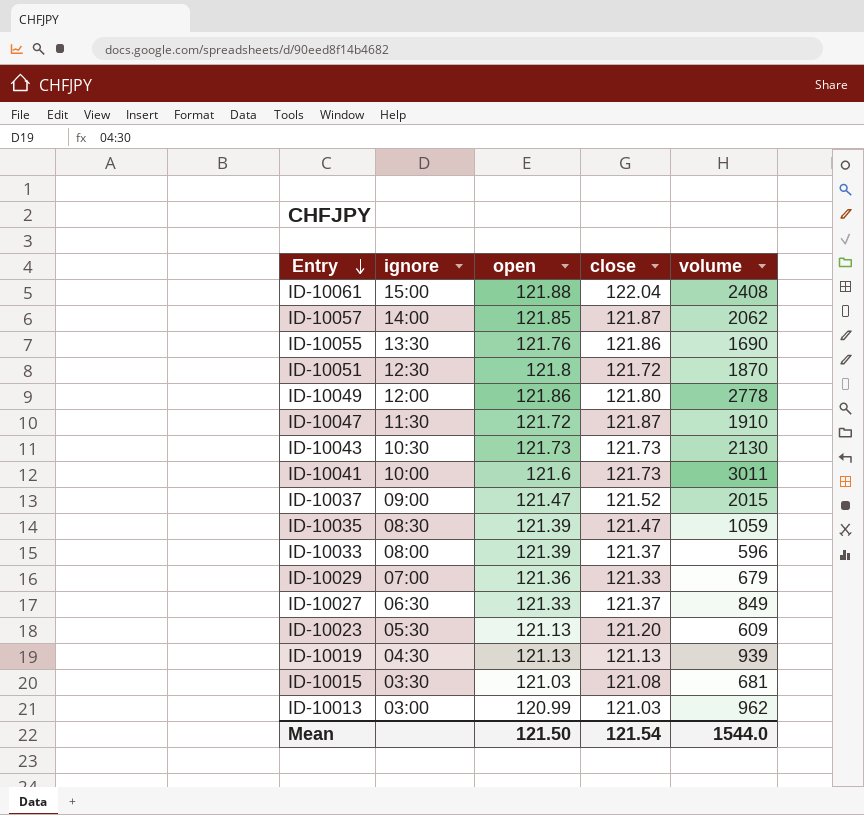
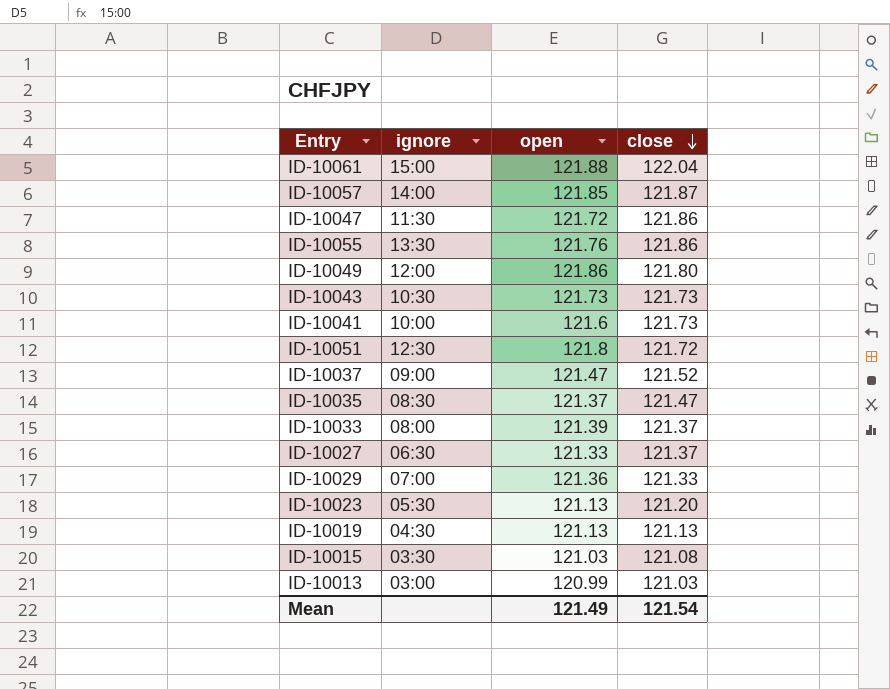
row order: Entry descending -> close descending
column volume | position: 5 -> none
ID-10047 | close: 121.87 -> 121.86
ID-10035 | open: 121.39 -> 121.37
Mean | open: 121.50 -> 121.49

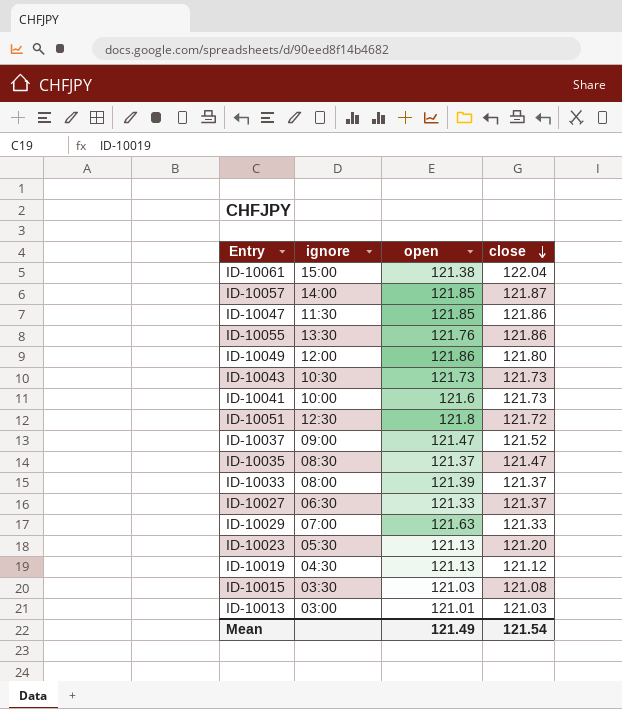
ID-10061 | open: 121.88 -> 121.38
ID-10047 | open: 121.72 -> 121.85
ID-10029 | open: 121.36 -> 121.63
ID-10019 | close: 121.13 -> 121.12
ID-10013 | open: 120.99 -> 121.01

